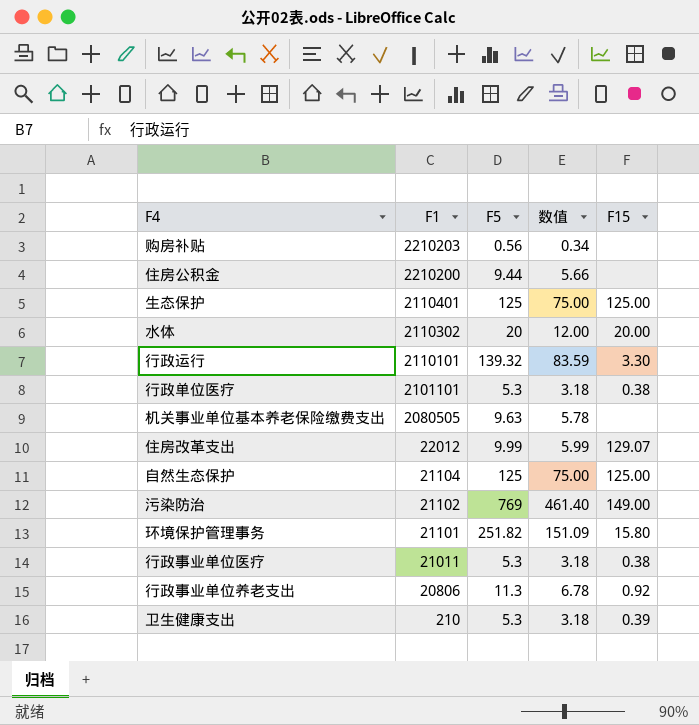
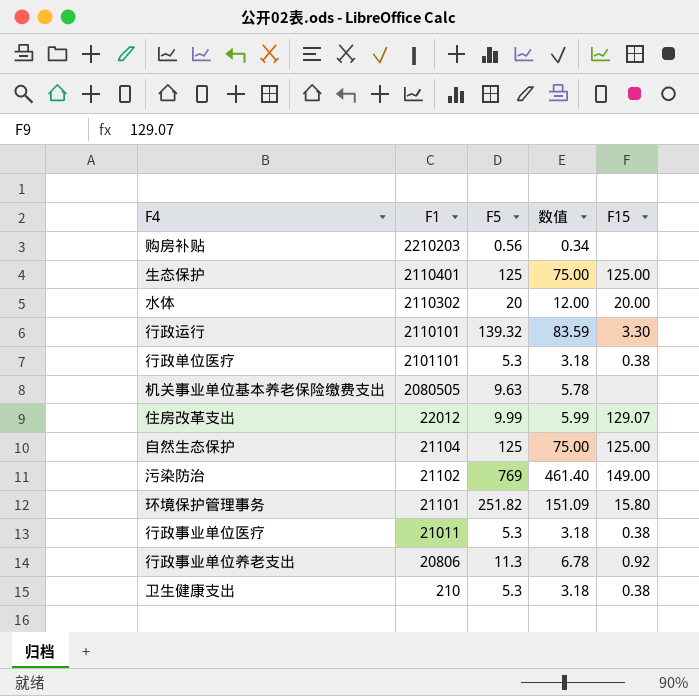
row 住房公积金: 2210200 | 9.44 | 5.66 | none -> none
卫生健康支出 | F15: 0.39 -> 0.38

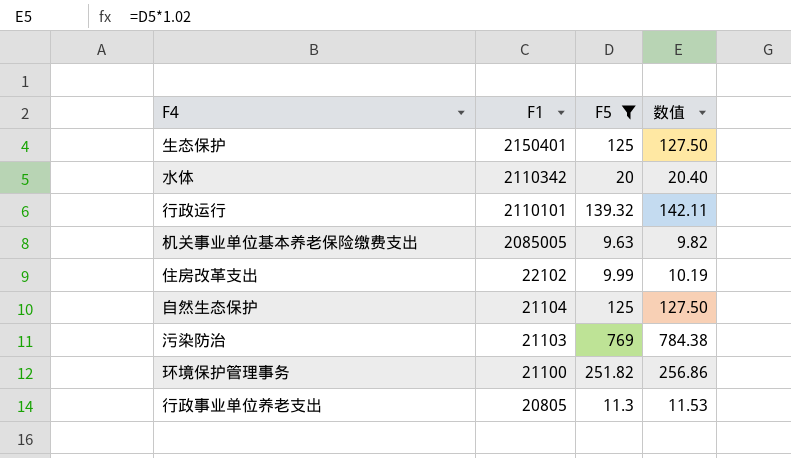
filter: none -> F5 >= 9.63
column F15 | position: 5 -> none
column 数值 | formula: [F5] * 0.6 -> [F5] * 1.02
生态保护 | F1: 2110401 -> 2150401
水体 | F1: 2110302 -> 2110342
机关事业单位基本养老保险缴费支出 | F1: 2080505 -> 2085005
住房改革支出 | F1: 22012 -> 22102
污染防治 | F1: 21102 -> 21103
环境保护管理事务 | F1: 21101 -> 21100
行政事业单位养老支出 | F1: 20806 -> 20805

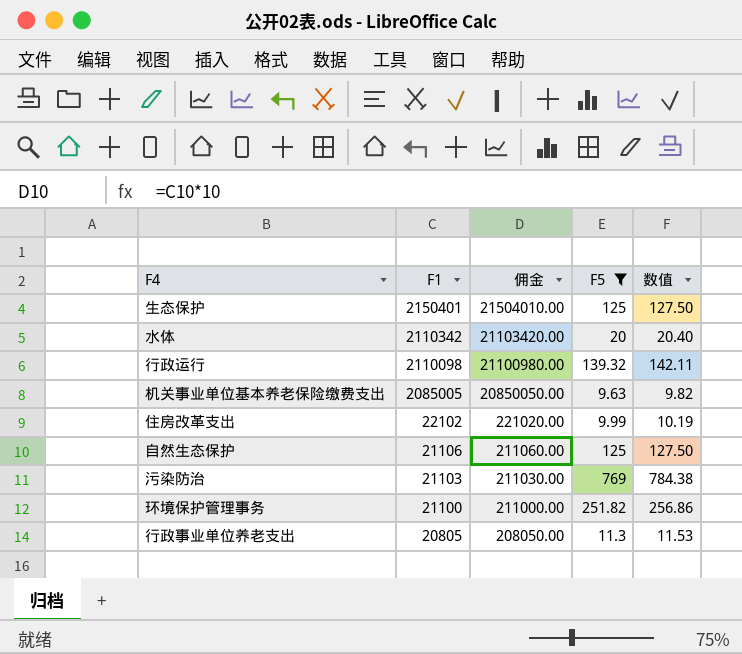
column 佣金 | formula: none -> [F1] * 10
行政运行 | F1: 2110101 -> 2110098
自然生态保护 | F1: 21104 -> 21106

